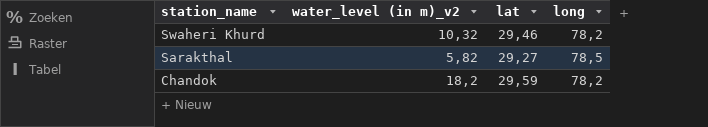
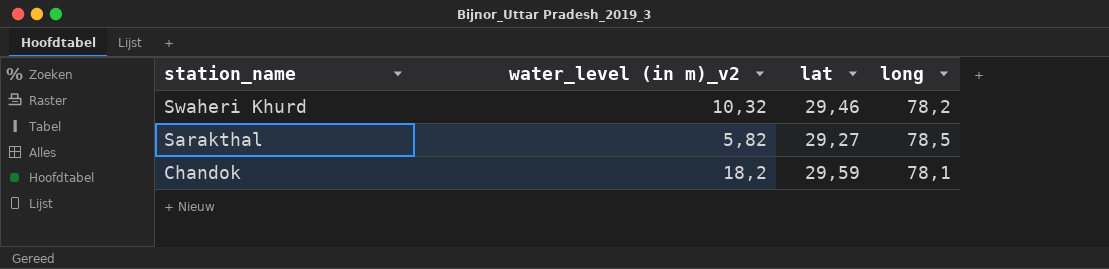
Chandok | long: 78,2 -> 78,1

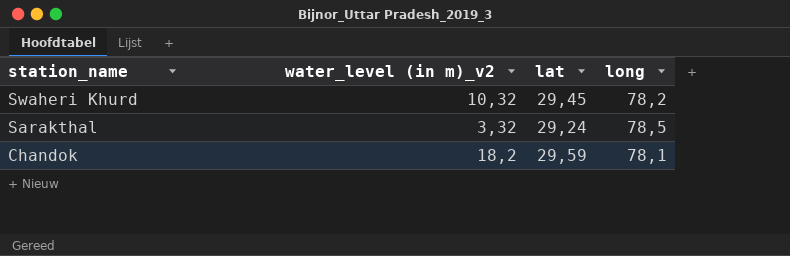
Swaheri Khurd | lat: 29,46 -> 29,45
Sarakthal | water_level (in m)_v2: 5,82 -> 3,32
Sarakthal | lat: 29,27 -> 29,24

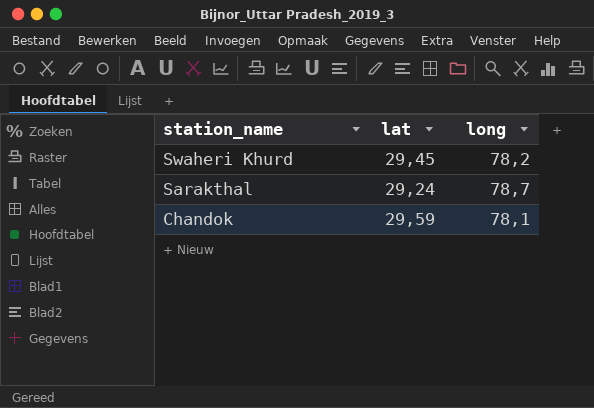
column water_level (in m)_v2 | position: 2 -> none
Sarakthal | long: 78,5 -> 78,7

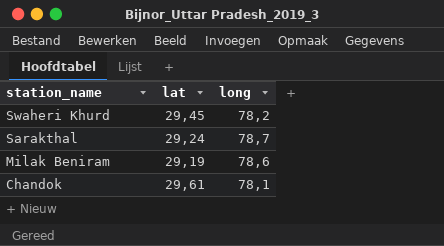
row Milak Beniram: none -> 29,19 | 78,6
Chandok | lat: 29,59 -> 29,61

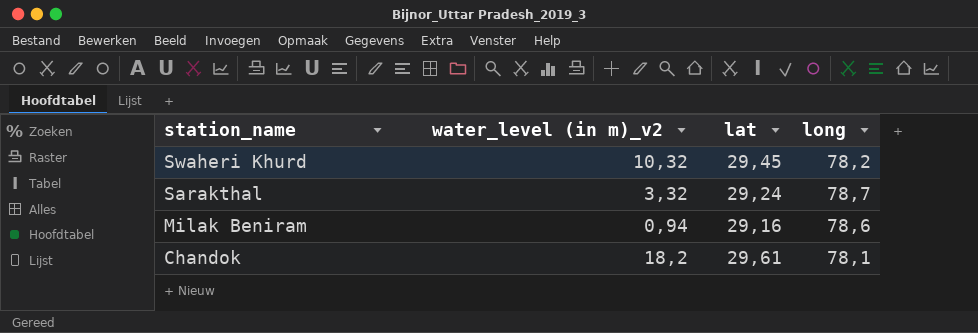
column water_level (in m)_v2 | position: none -> 2
Milak Beniram | lat: 29,19 -> 29,16

